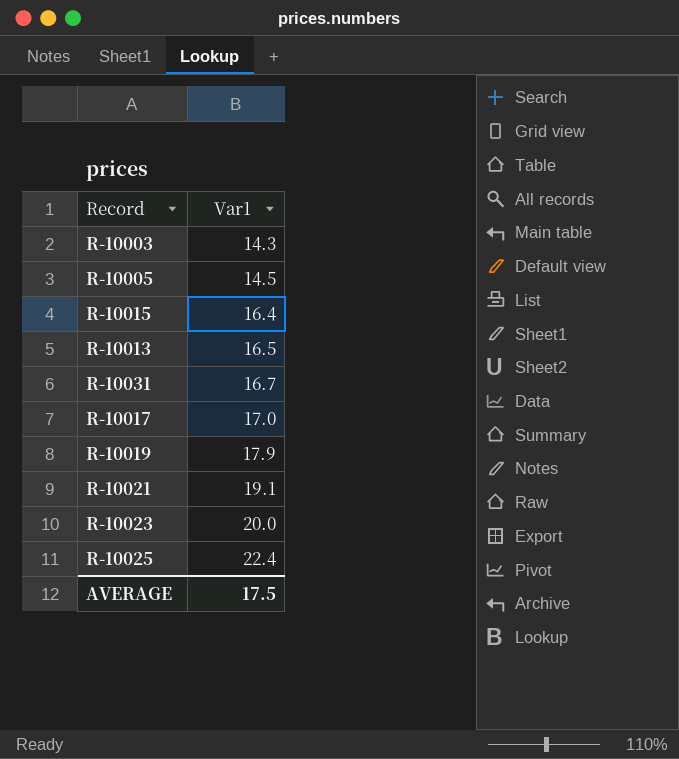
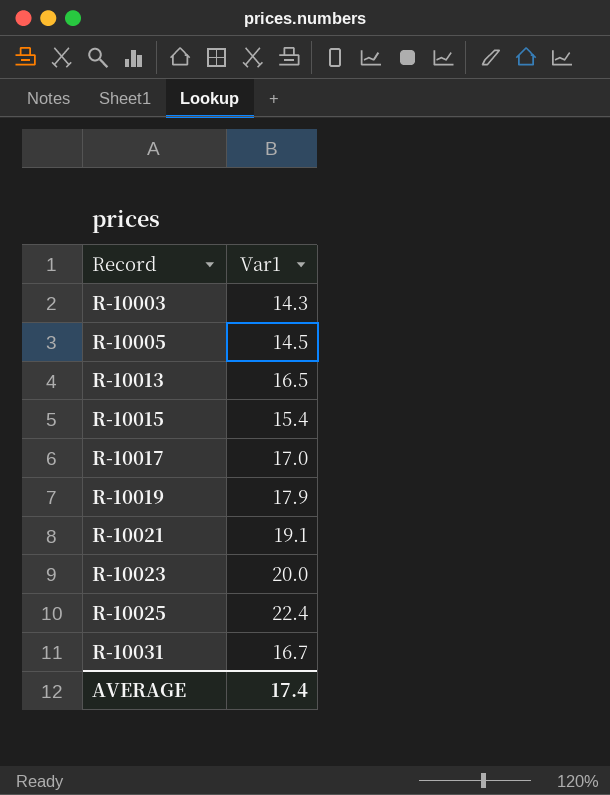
row order: Var1 ascending -> Record ascending
R-10015 | Var1: 16.4 -> 15.4
AVERAGE | Var1: 17.5 -> 17.4

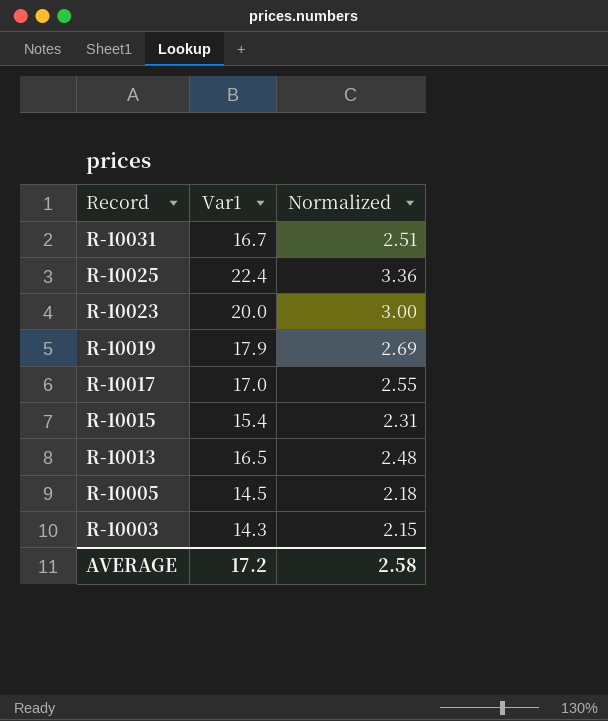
row order: Record ascending -> Record descending
column Normalized | formula: none -> [Var1] * 0.15
row R-10021: 19.1 -> none
AVERAGE | Var1: 17.4 -> 17.2

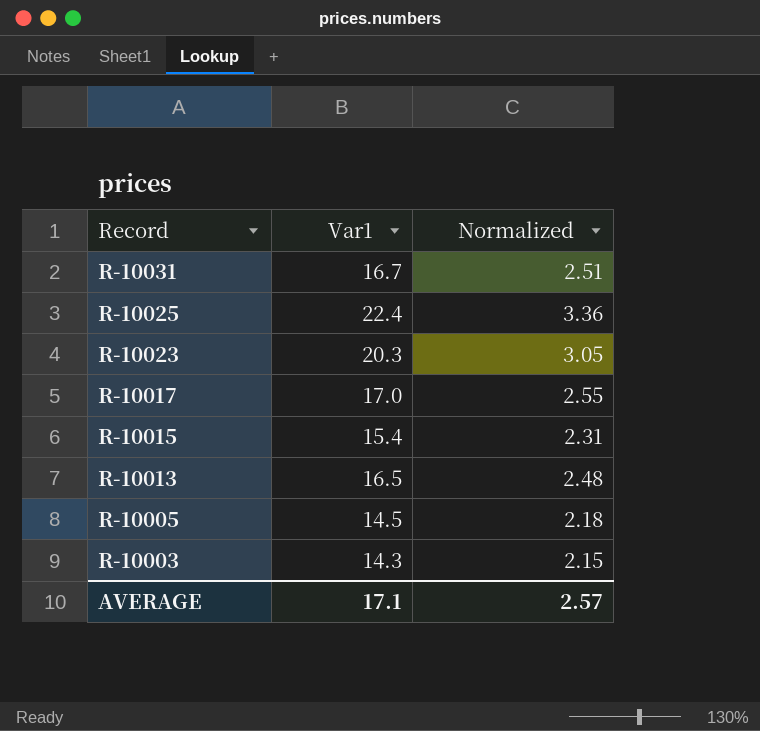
row R-10019: 17.9 | 2.69 -> none
R-10023 | Var1: 20.0 -> 20.3
R-10023 | Normalized: 3.00 -> 3.05
AVERAGE | Var1: 17.2 -> 17.1
AVERAGE | Normalized: 2.58 -> 2.57

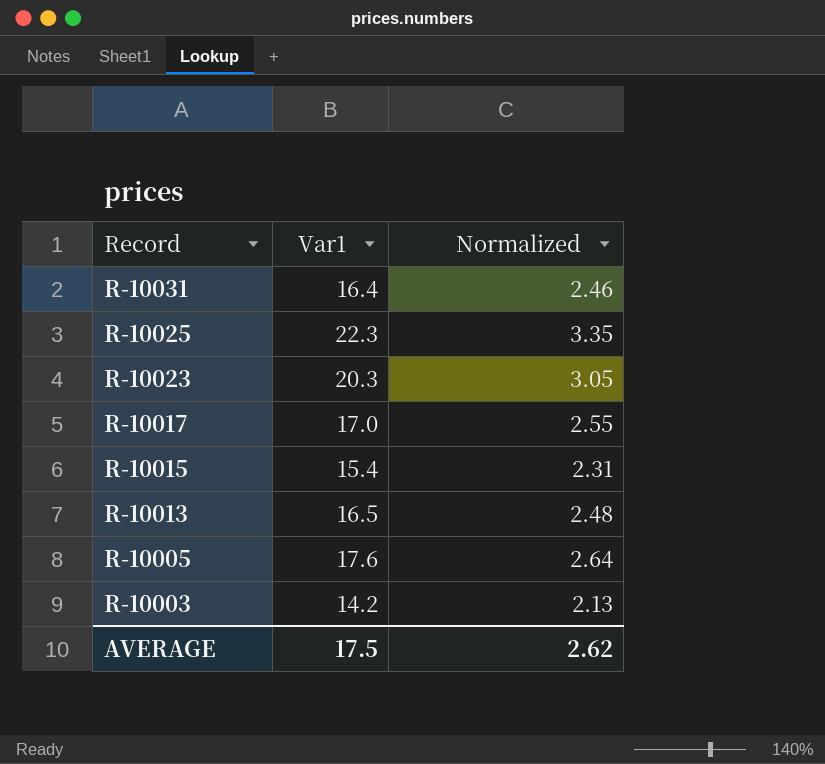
R-10031 | Var1: 16.7 -> 16.4
R-10031 | Normalized: 2.51 -> 2.46
R-10025 | Var1: 22.4 -> 22.3
R-10025 | Normalized: 3.36 -> 3.35
R-10005 | Var1: 14.5 -> 17.6
R-10005 | Normalized: 2.18 -> 2.64
R-10003 | Var1: 14.3 -> 14.2
R-10003 | Normalized: 2.15 -> 2.13
AVERAGE | Var1: 17.1 -> 17.5
AVERAGE | Normalized: 2.57 -> 2.62

